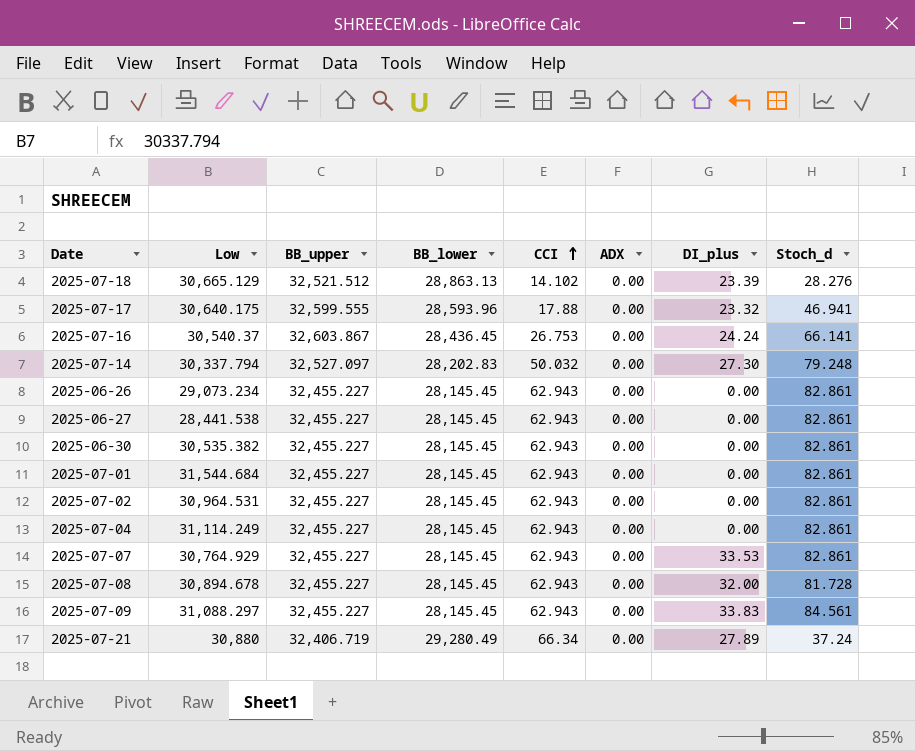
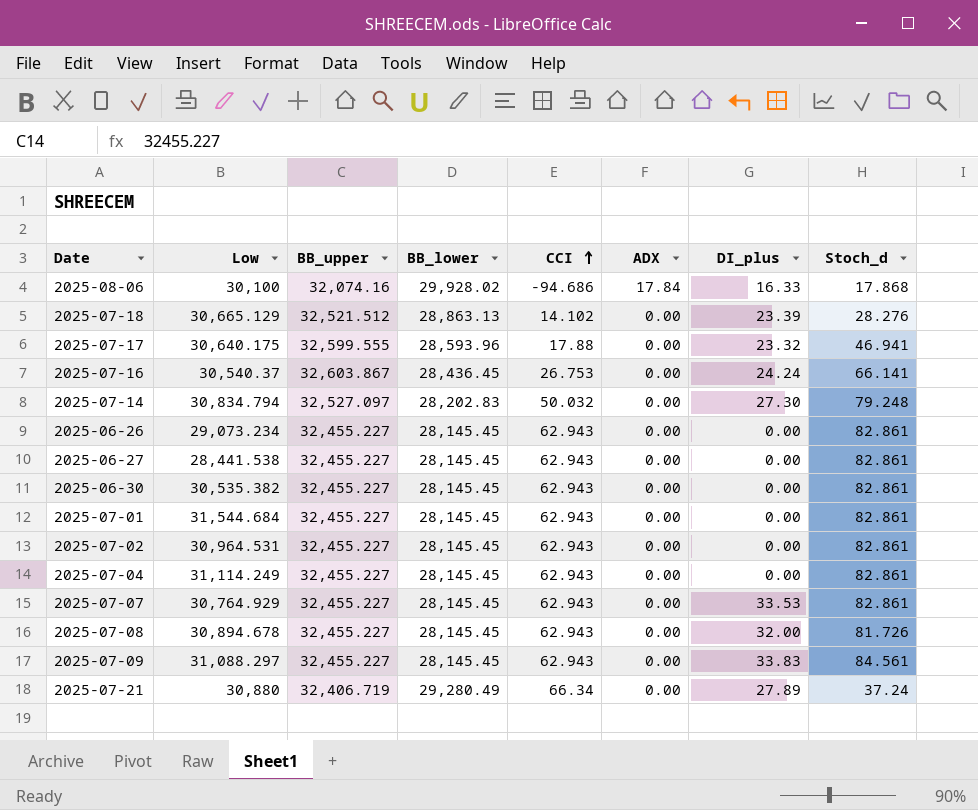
row 2025-08-06: none -> 30,100 | 32,074.16 | 29,928.02 | -94.686 | 17.84 | 16.33 | 17.868
2025-07-14 | Low: 30,337.794 -> 30,834.794
2025-07-08 | Stoch_d: 81.728 -> 81.726

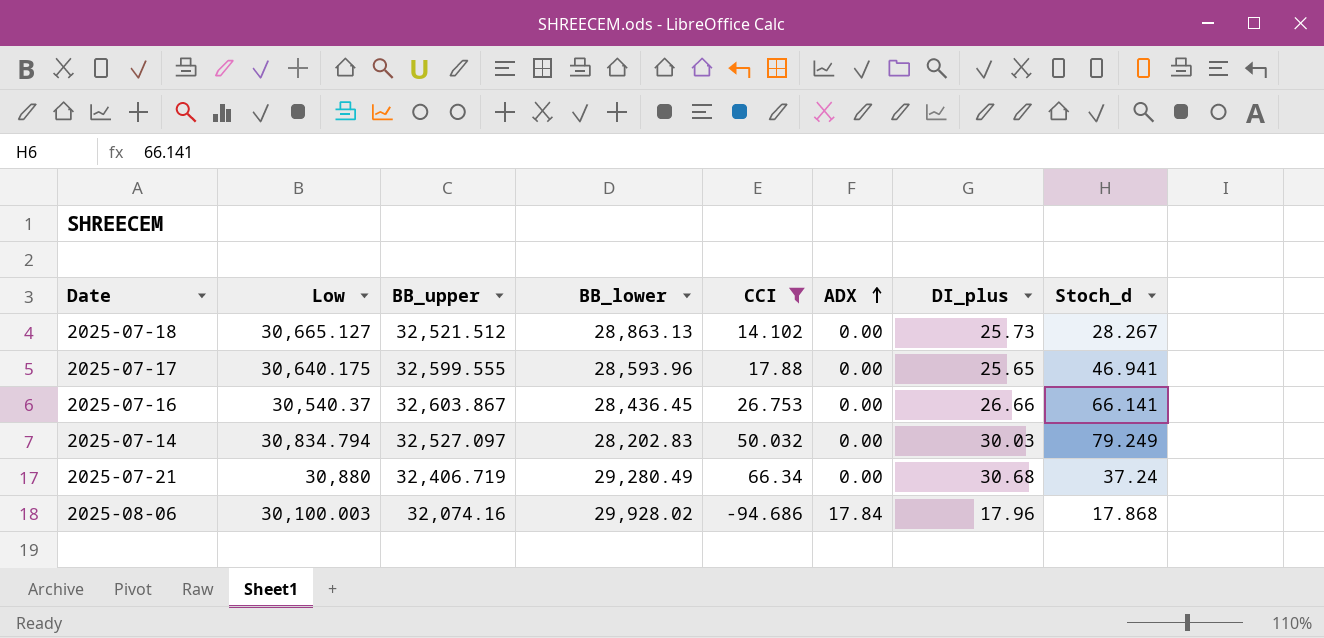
filter: none -> CCI != 62.943
row order: CCI ascending -> ADX ascending
2025-07-18 | Low: 30,665.129 -> 30,665.127
2025-07-18 | DI_plus: 23.39 -> 25.73
2025-07-18 | Stoch_d: 28.276 -> 28.267
2025-07-17 | DI_plus: 23.32 -> 25.65
2025-07-16 | DI_plus: 24.24 -> 26.66
2025-07-14 | DI_plus: 27.30 -> 30.03
2025-07-14 | Stoch_d: 79.248 -> 79.249
2025-07-21 | DI_plus: 27.89 -> 30.68
2025-08-06 | Low: 30,100 -> 30,100.003
2025-08-06 | DI_plus: 16.33 -> 17.96

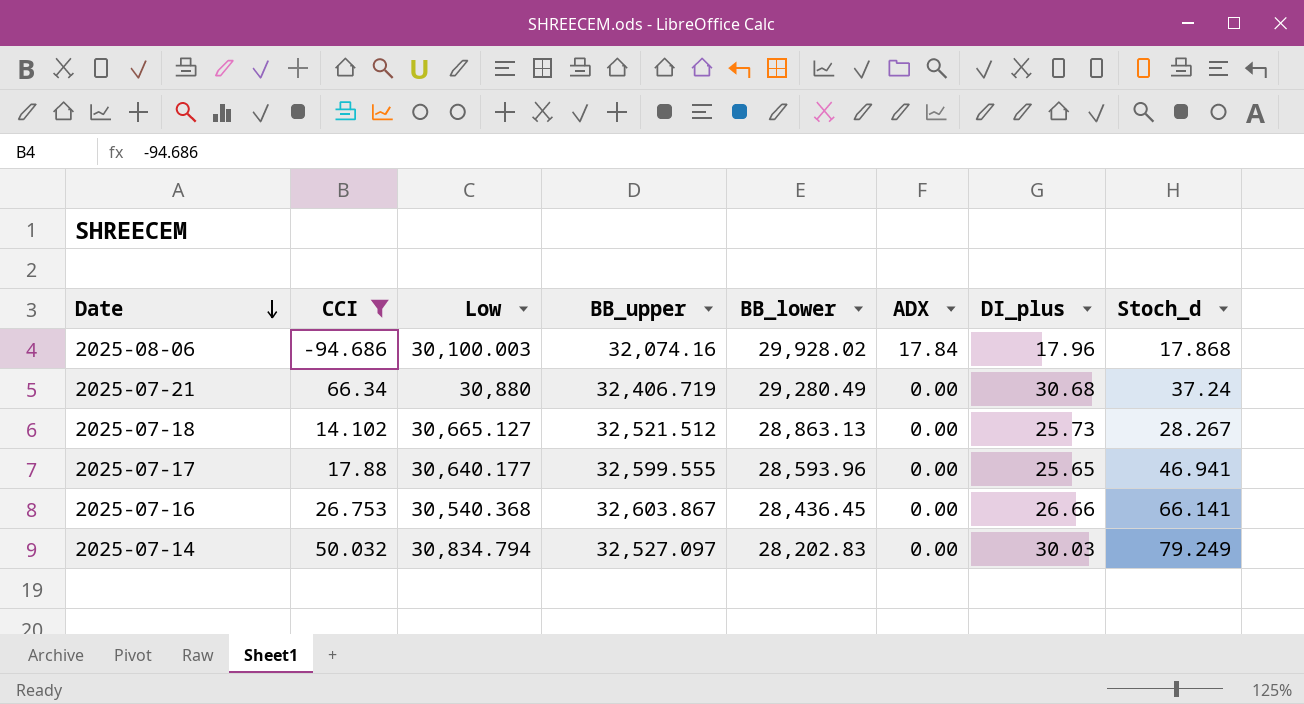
row order: ADX ascending -> Date descending
column CCI | position: 5 -> 2
2025-07-17 | Low: 30,640.175 -> 30,640.177
2025-07-16 | Low: 30,540.37 -> 30,540.368

